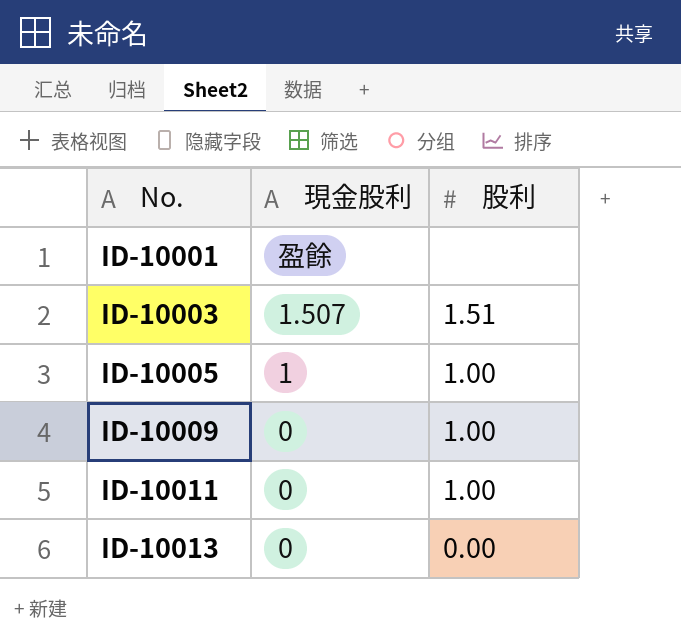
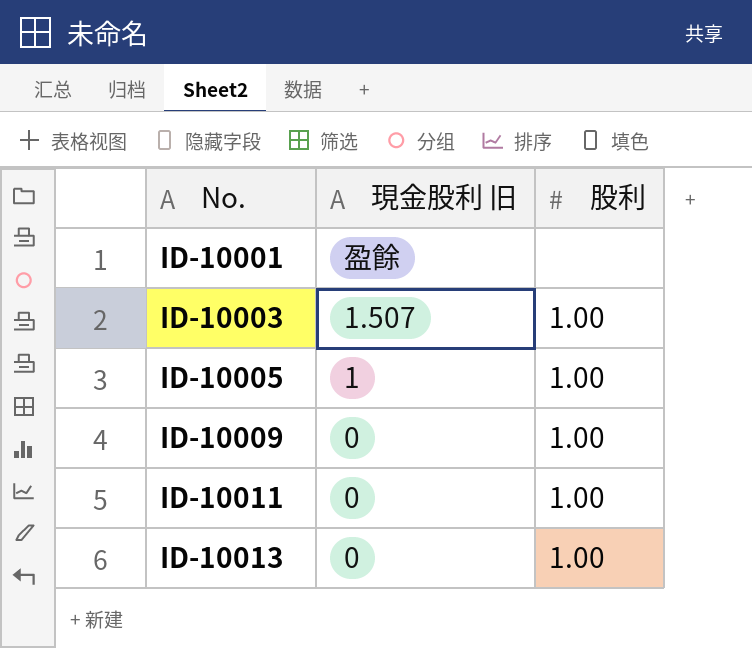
column name: 現金股利 -> 現金股利 旧
ID-10003 | 股利: 1.51 -> 1.00
ID-10013 | 股利: 0.00 -> 1.00

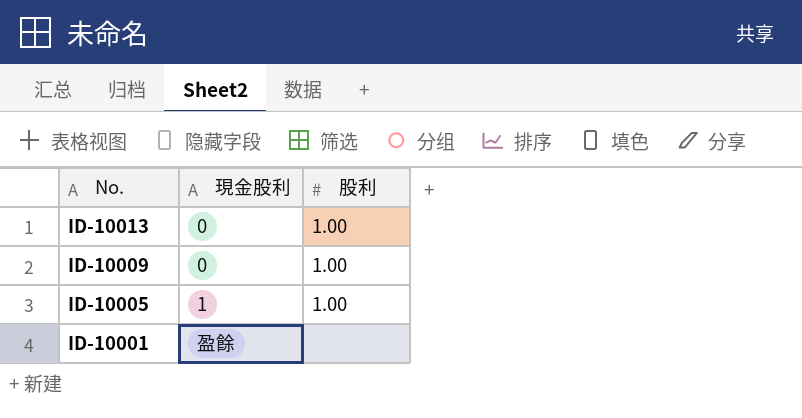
row order: No. ascending -> No. descending
column name: 現金股利 旧 -> 現金股利
row ID-10003: 1.507 | 1.00 -> none
row ID-10011: 0 | 1.00 -> none

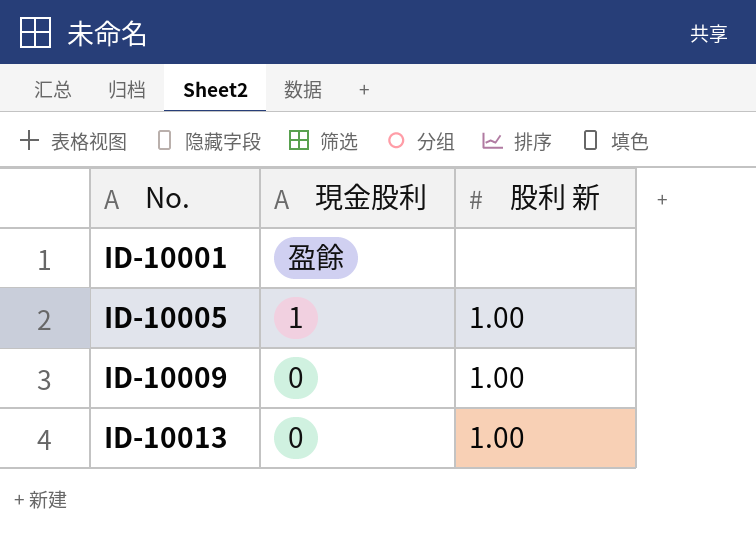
row order: No. descending -> No. ascending
column name: 股利 -> 股利 新

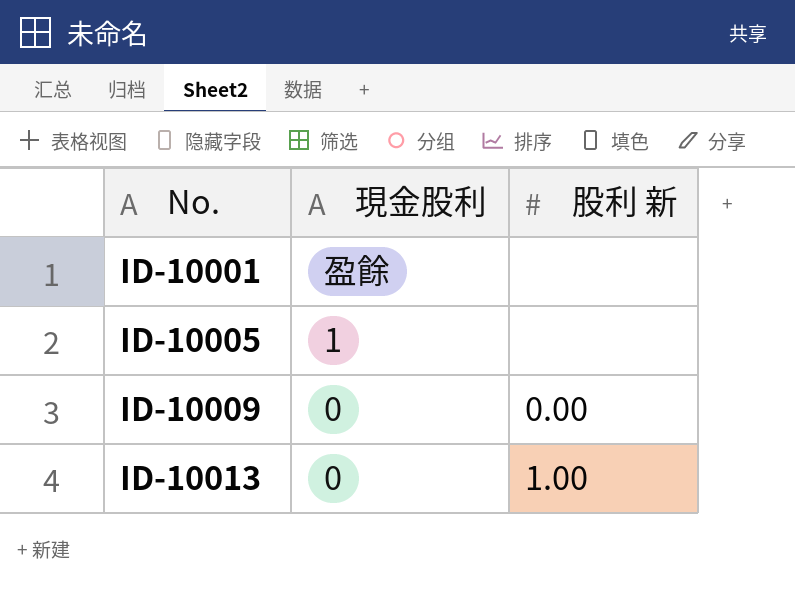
ID-10005 | 股利 新: 1.00 -> none
ID-10009 | 股利 新: 1.00 -> 0.00

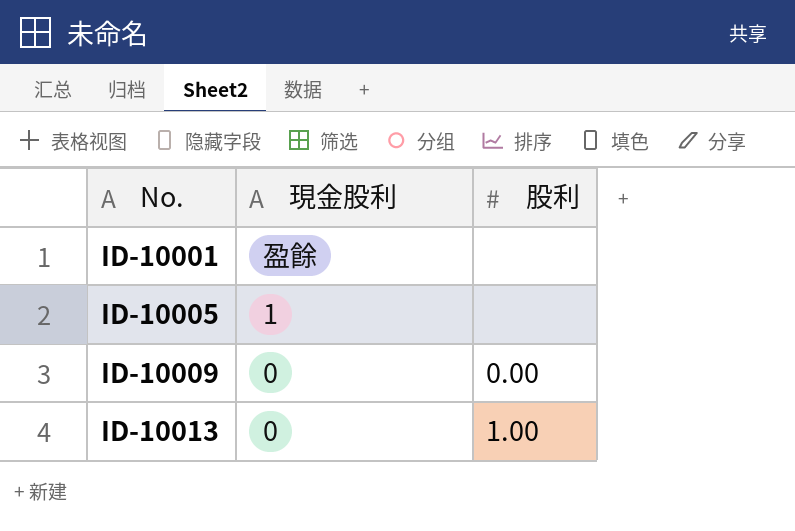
column name: 股利 新 -> 股利

